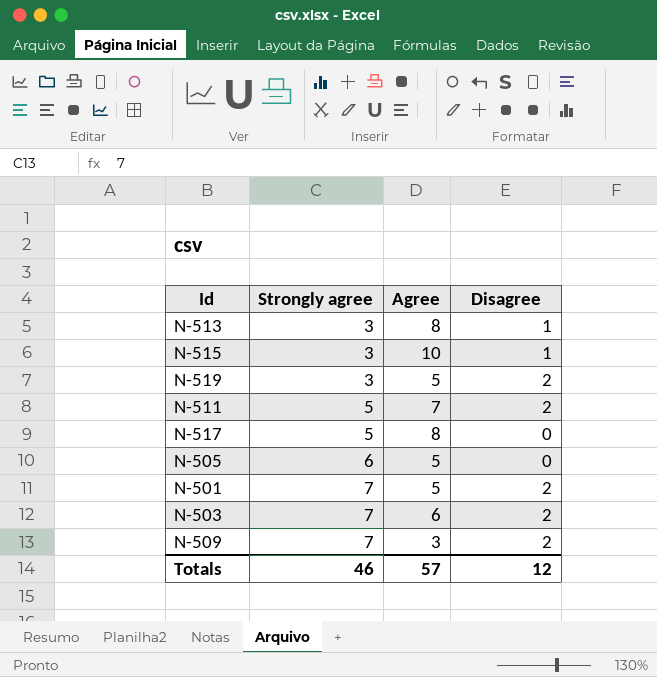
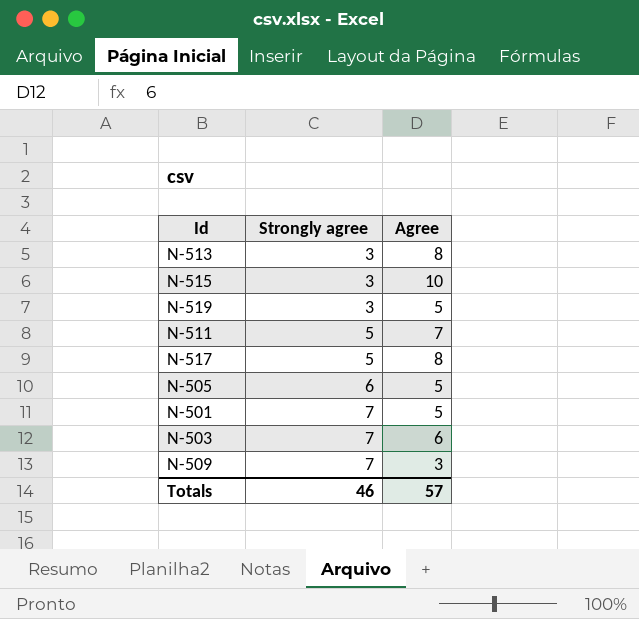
column Disagree | position: 4 -> none

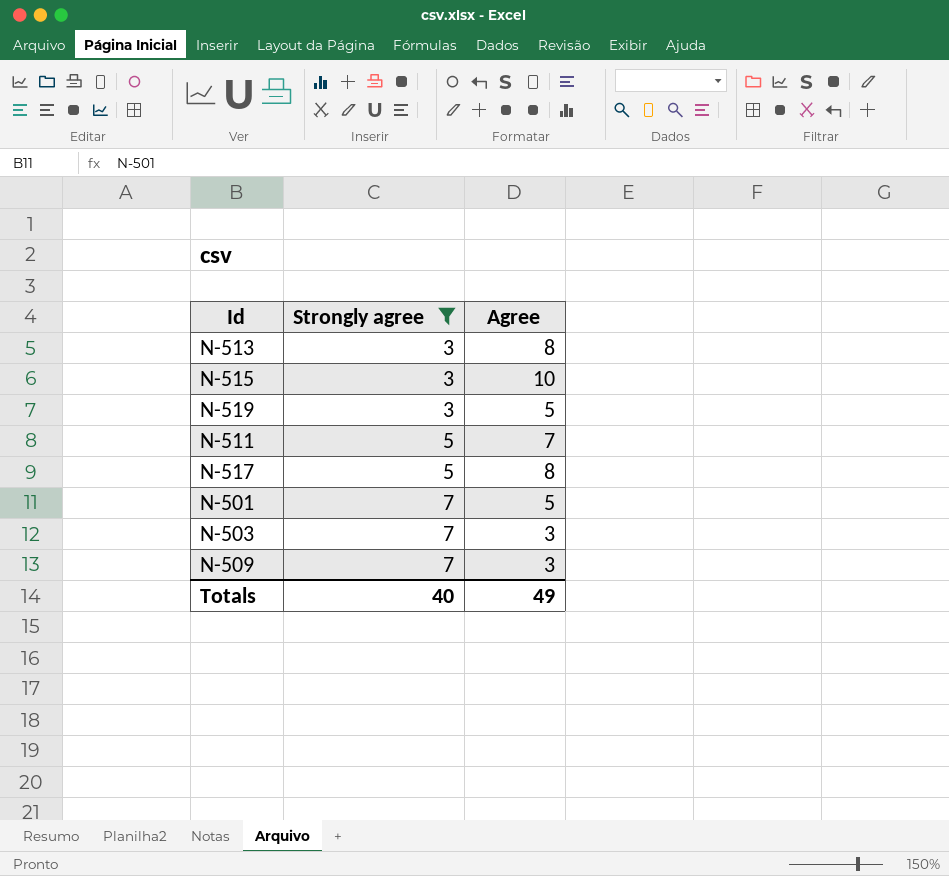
filter: none -> Strongly agree != 6
N-503 | Agree: 6 -> 3
Totals | Strongly agree: 46 -> 40
Totals | Agree: 57 -> 49

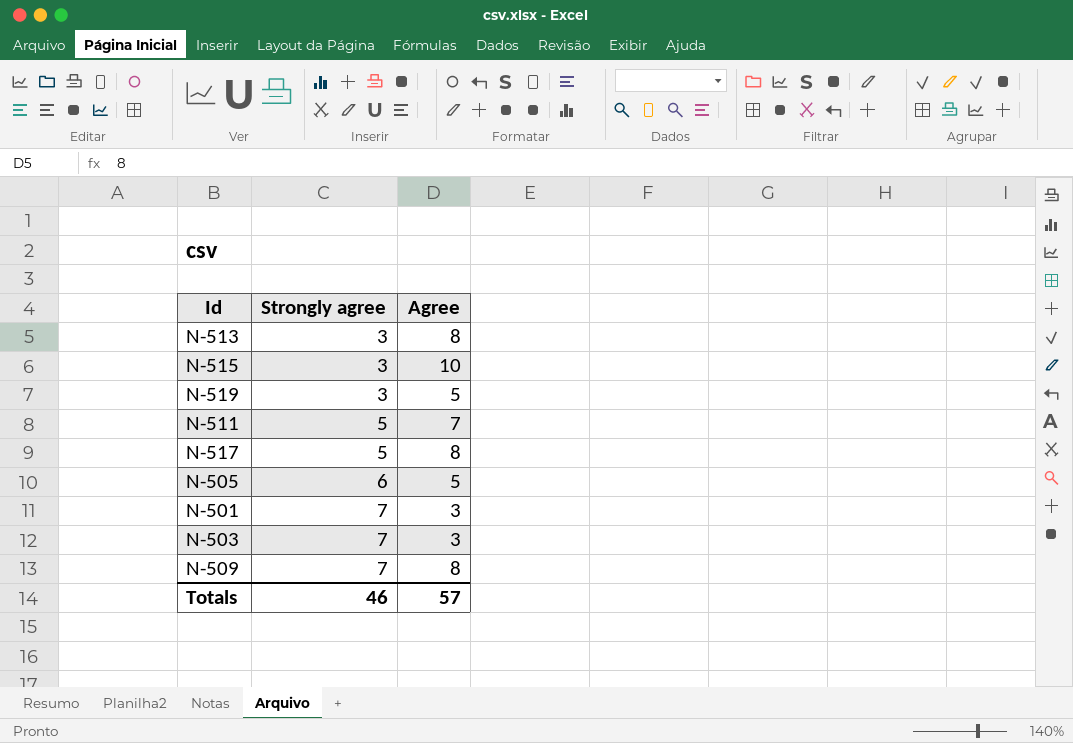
filter: Strongly agree != 6 -> none
N-501 | Agree: 5 -> 3
N-509 | Agree: 3 -> 8
Totals | Strongly agree: 40 -> 46
Totals | Agree: 49 -> 57

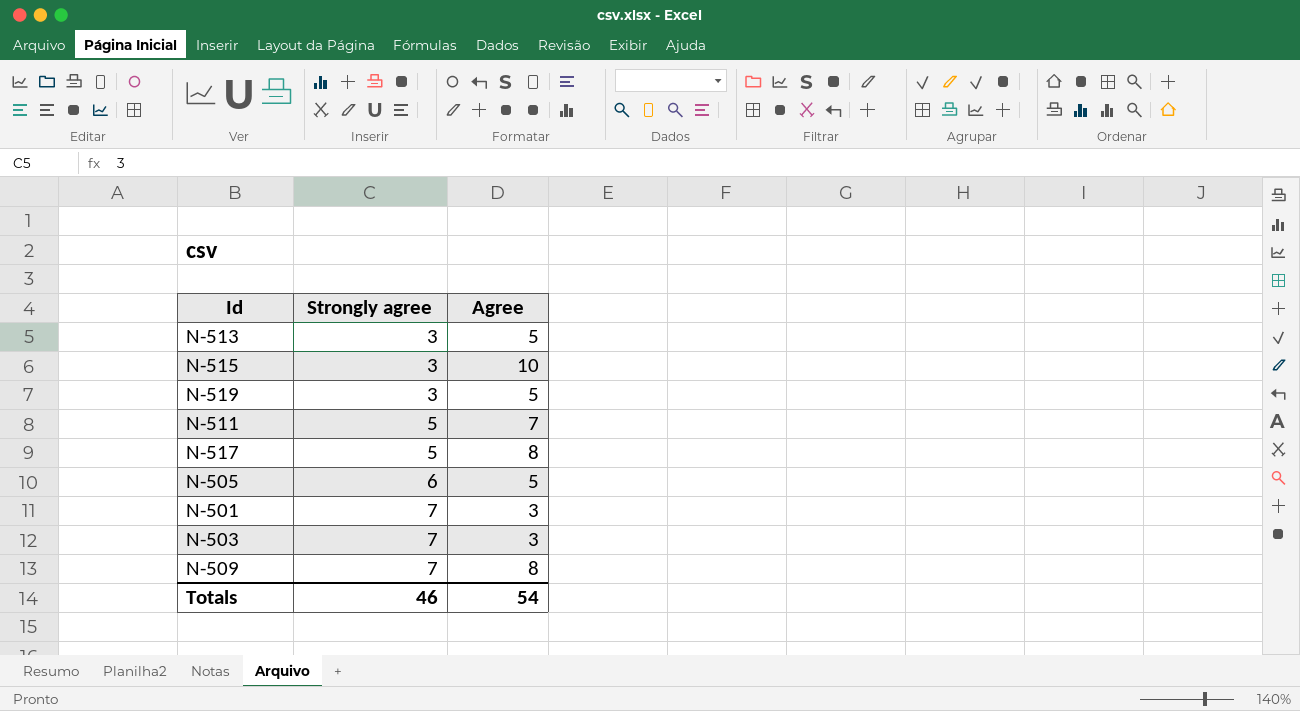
N-513 | Agree: 8 -> 5
Totals | Agree: 57 -> 54

